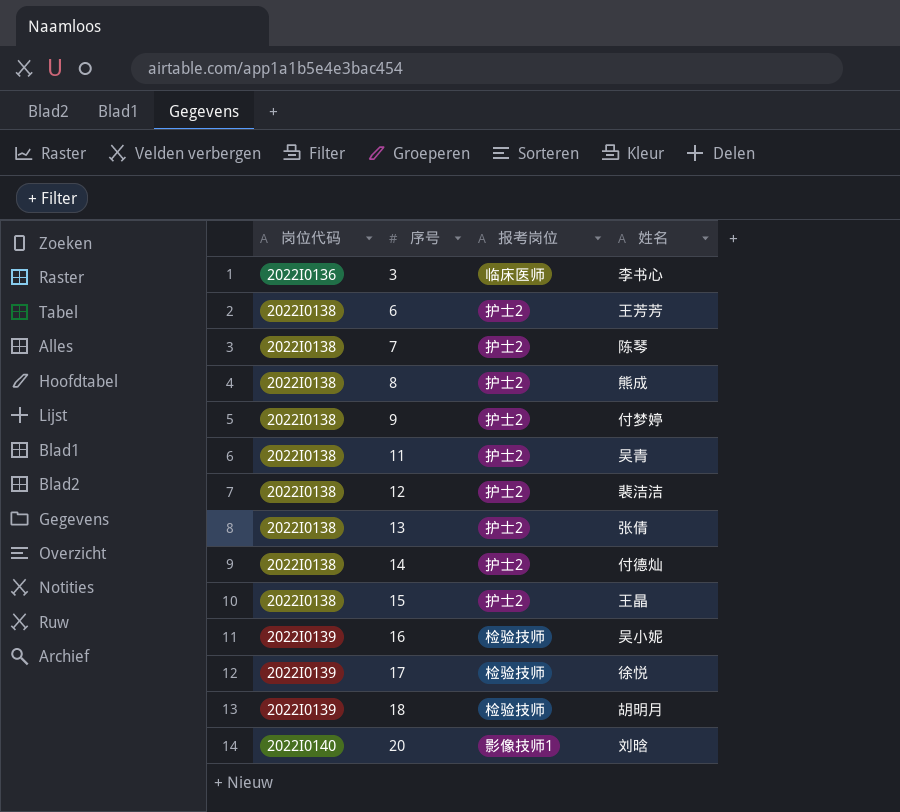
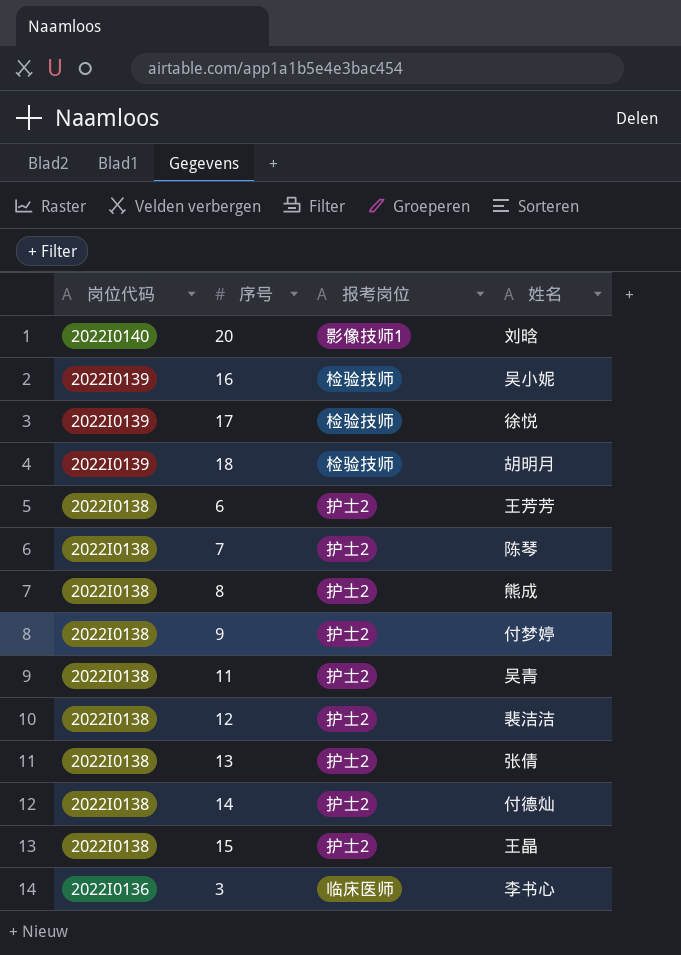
row order: 岗位代码 ascending -> 岗位代码 descending

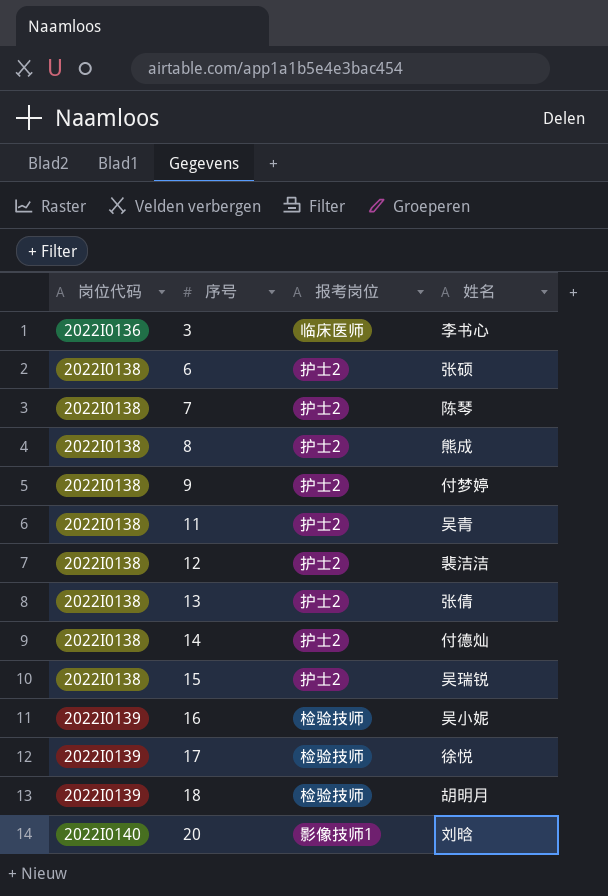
row order: 岗位代码 descending -> 岗位代码 ascending
6 | 姓名: 王芳芳 -> 张硕
15 | 姓名: 王晶 -> 吴瑞锐

